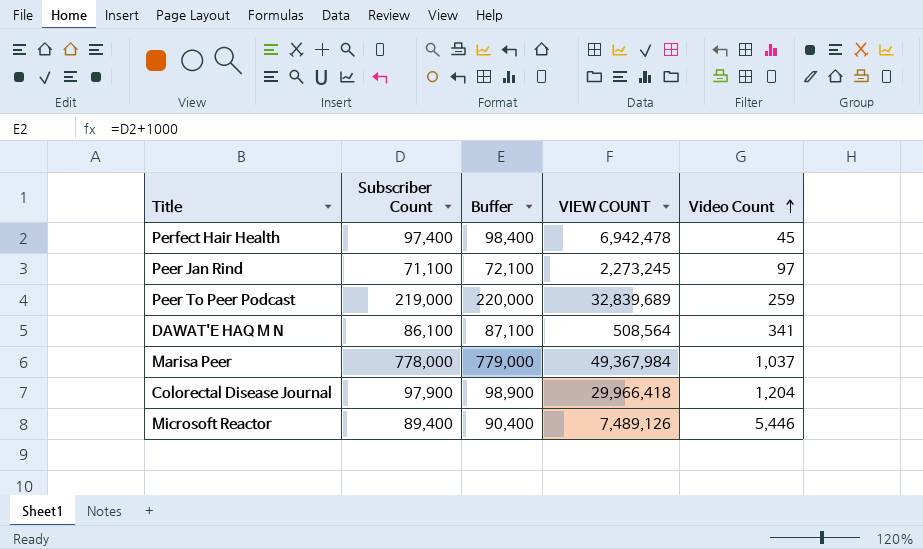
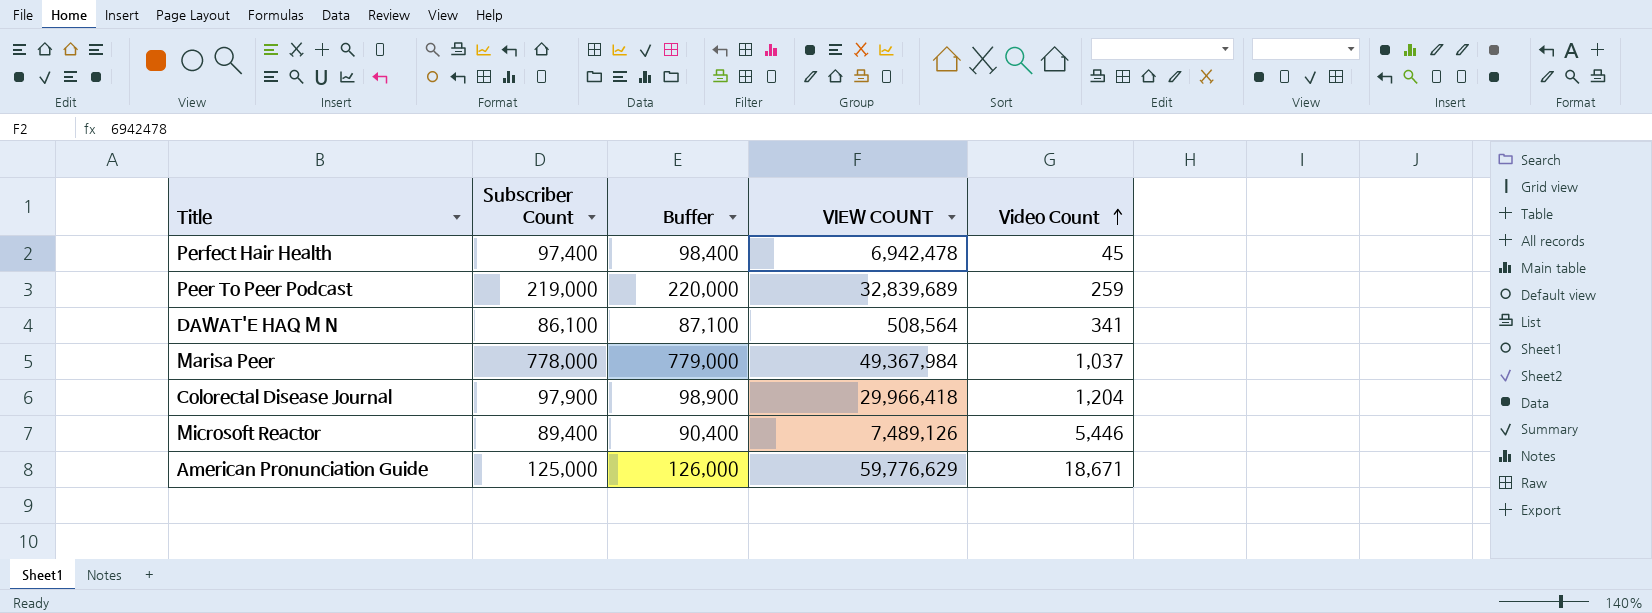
row Peer Jan Rind: 71,100 | 72,100 | 2,273,245 | 97 -> none
row American Pronunciation Guide: none -> 125,000 | 126,000 | 59,776,629 | 18,671

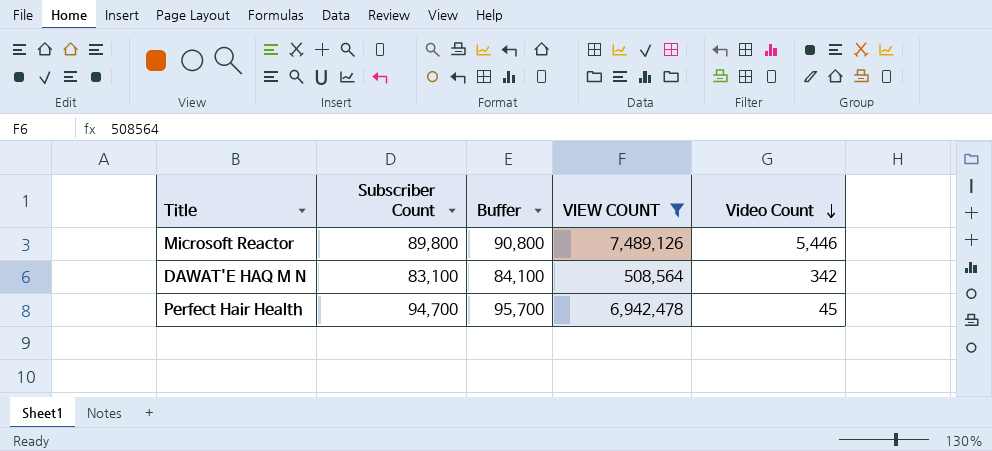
filter: none -> VIEW COUNT <= 7,489,126
row order: Video Count ascending -> Video Count descending
Microsoft Reactor | Subscriber Count: 89,400 -> 89,800
Microsoft Reactor | Buffer: 90,400 -> 90,800
DAWAT'E HAQ M N | Subscriber Count: 86,100 -> 83,100
DAWAT'E HAQ M N | Buffer: 87,100 -> 84,100
DAWAT'E HAQ M N | Video Count: 341 -> 342
Perfect Hair Health | Subscriber Count: 97,400 -> 94,700
Perfect Hair Health | Buffer: 98,400 -> 95,700

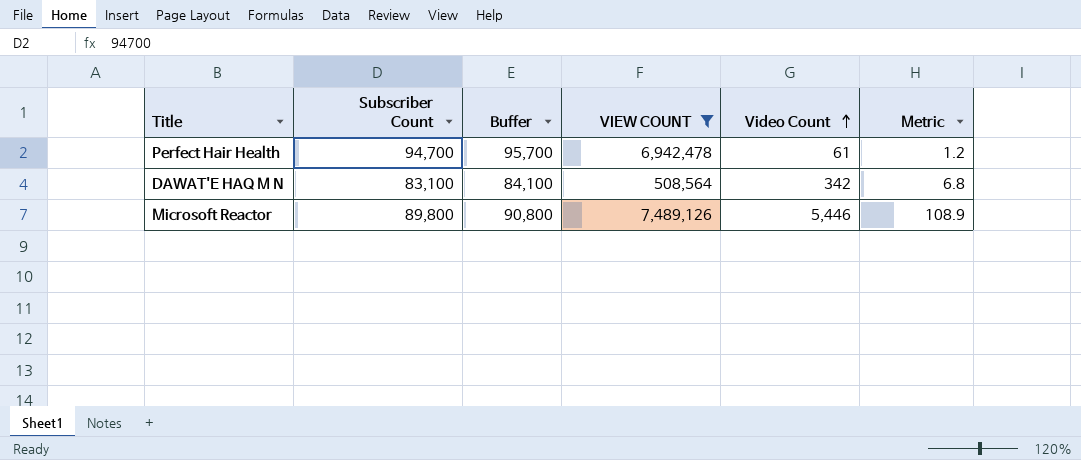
row order: Video Count descending -> Video Count ascending
column Metric | formula: none -> [Video Count] * 0.02
Perfect Hair Health | Video Count: 45 -> 61

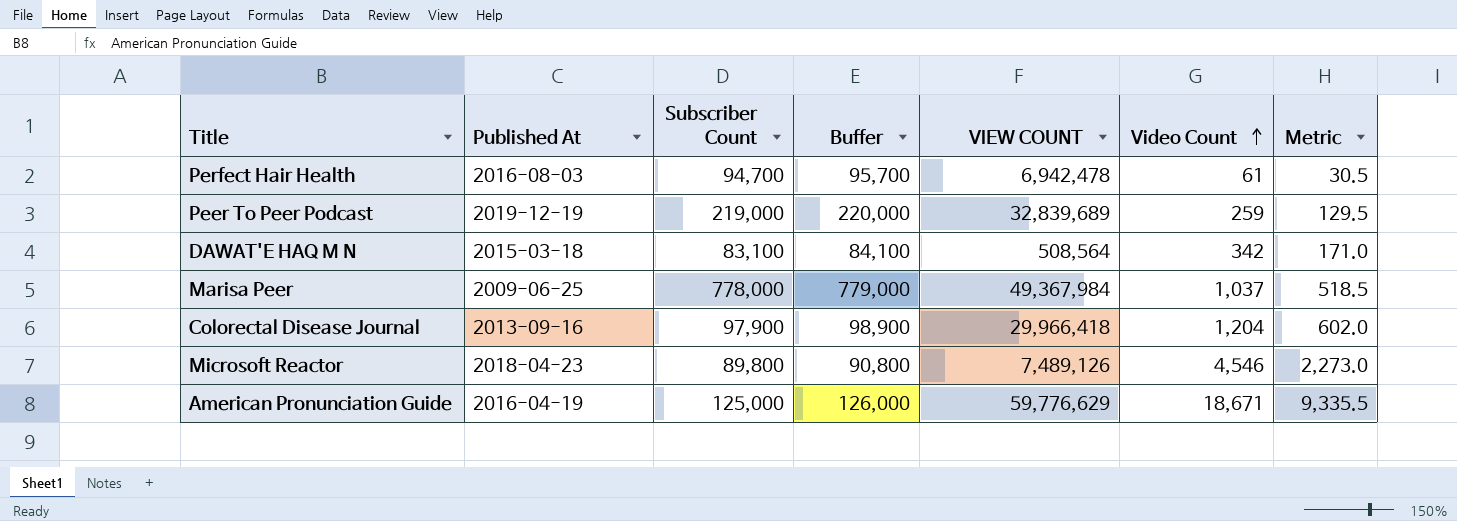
filter: VIEW COUNT <= 7,489,126 -> none
column Published At | position: none -> 2
column Metric | formula: [Video Count] * 0.02 -> [Video Count] * 0.5
Microsoft Reactor | Video Count: 5,446 -> 4,546

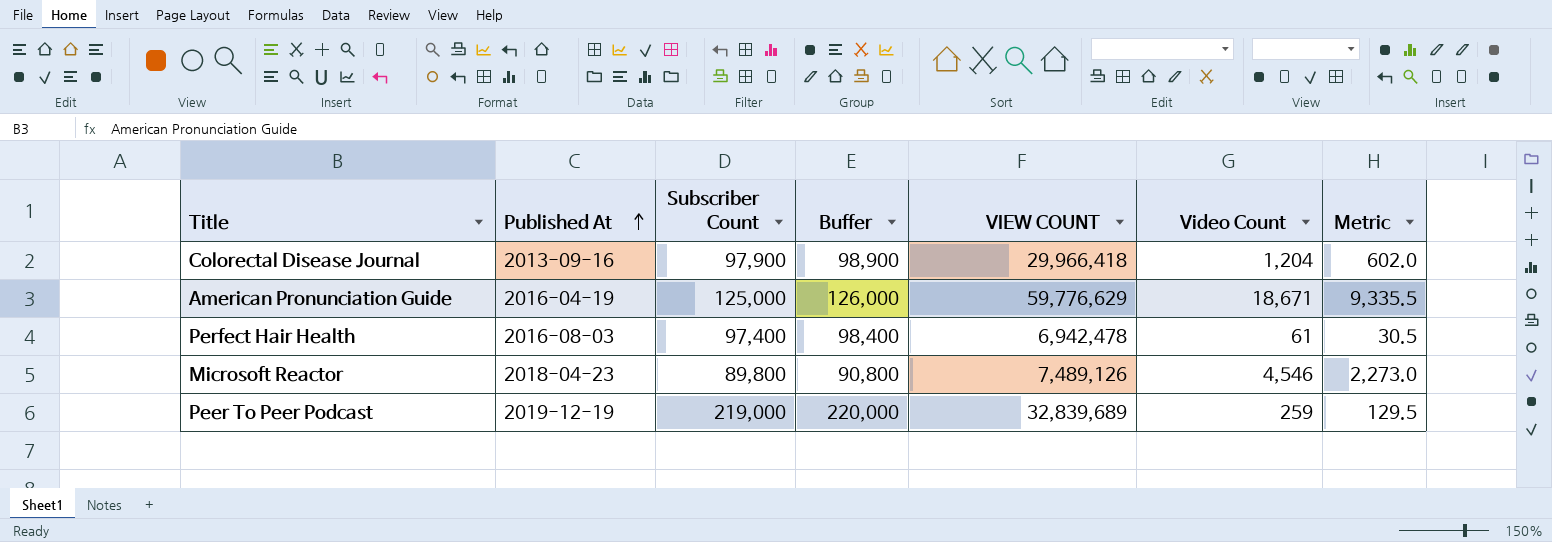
row order: Video Count ascending -> Published At ascending
row DAWAT'E HAQ M N: 2015-03-18 | 83,100 | 84,100 | 508,564 | 342 | 171.0 -> none
row Marisa Peer: 2009-06-25 | 778,000 | 779,000 | 49,367,984 | 1,037 | 518.5 -> none
Perfect Hair Health | Subscriber Count: 94,700 -> 97,400
Perfect Hair Health | Buffer: 95,700 -> 98,400

